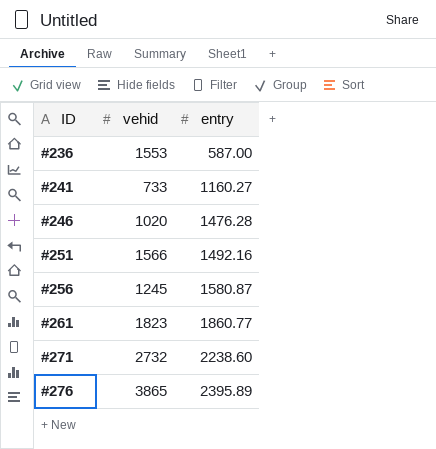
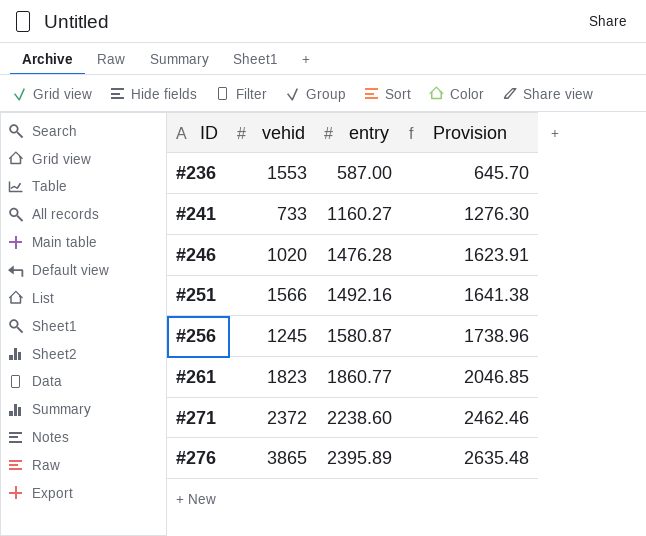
column Provision | formula: none -> [entry] * 1.1
#271 | vehid: 2732 -> 2372

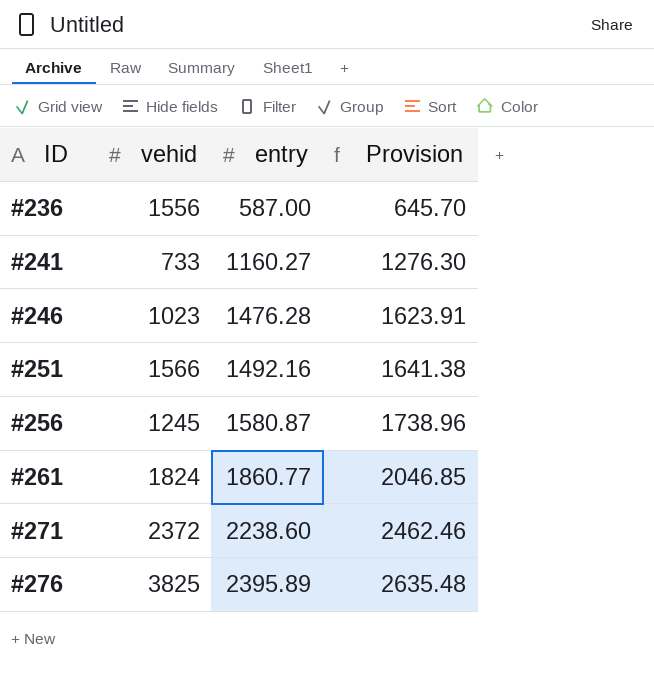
#236 | vehid: 1553 -> 1556
#246 | vehid: 1020 -> 1023
#261 | vehid: 1823 -> 1824
#276 | vehid: 3865 -> 3825

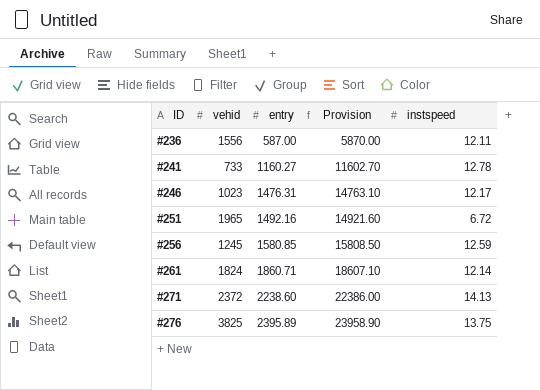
column Provision | formula: [entry] * 1.1 -> [entry] * 10
column instspeed | position: none -> 5
#246 | entry: 1476.28 -> 1476.31
#251 | vehid: 1566 -> 1965
#256 | entry: 1580.87 -> 1580.85
#261 | entry: 1860.77 -> 1860.71

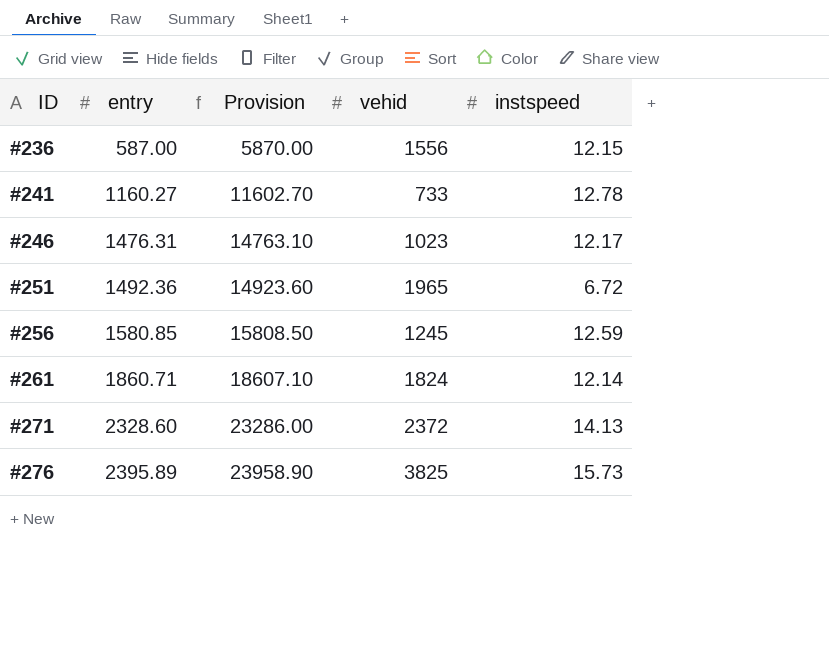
column vehid | position: 2 -> 4
#236 | instspeed: 12.11 -> 12.15
#251 | entry: 1492.16 -> 1492.36
#251 | Provision: 14921.60 -> 14923.60
#271 | entry: 2238.60 -> 2328.60
#271 | Provision: 22386.00 -> 23286.00
#276 | instspeed: 13.75 -> 15.73

